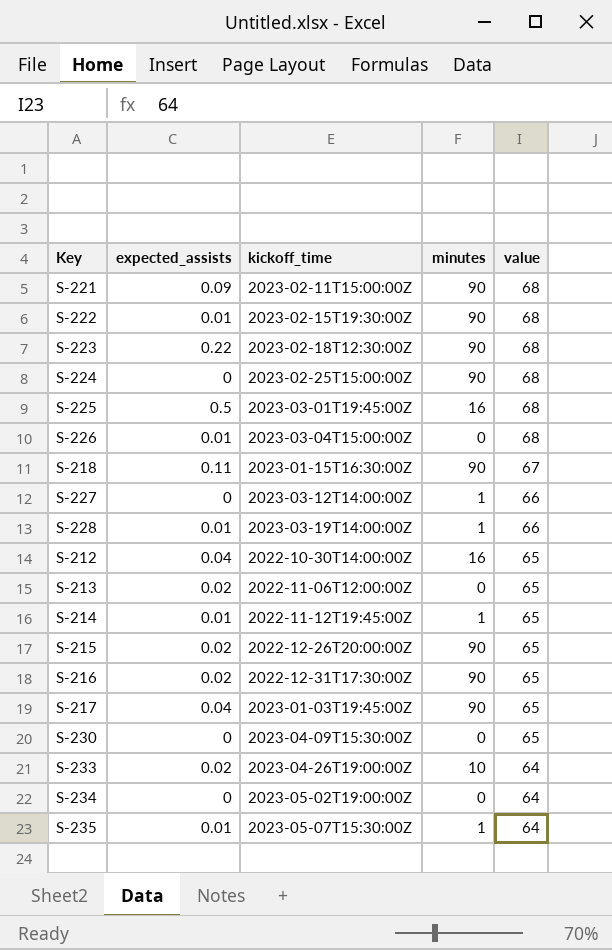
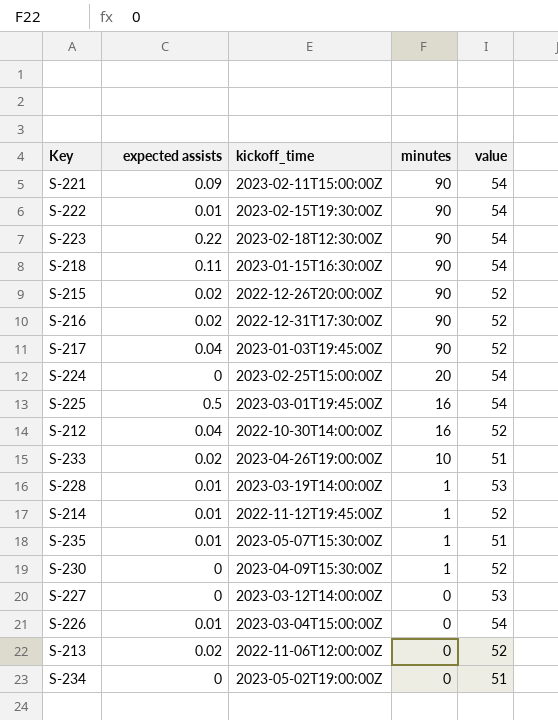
row order: value descending -> minutes descending
column name: expected_assists -> expected assists
S-221 | value: 68 -> 54
S-222 | value: 68 -> 54
S-223 | value: 68 -> 54
S-218 | value: 67 -> 54
S-215 | value: 65 -> 52
S-216 | value: 65 -> 52
S-217 | value: 65 -> 52
S-224 | minutes: 90 -> 20
S-224 | value: 68 -> 54
S-225 | value: 68 -> 54
S-212 | value: 65 -> 52
S-233 | value: 64 -> 51
S-228 | value: 66 -> 53
S-214 | value: 65 -> 52
S-235 | value: 64 -> 51
S-230 | minutes: 0 -> 1
S-230 | value: 65 -> 52
S-227 | minutes: 1 -> 0
S-227 | value: 66 -> 53
S-226 | value: 68 -> 54
S-213 | value: 65 -> 52
S-234 | value: 64 -> 51

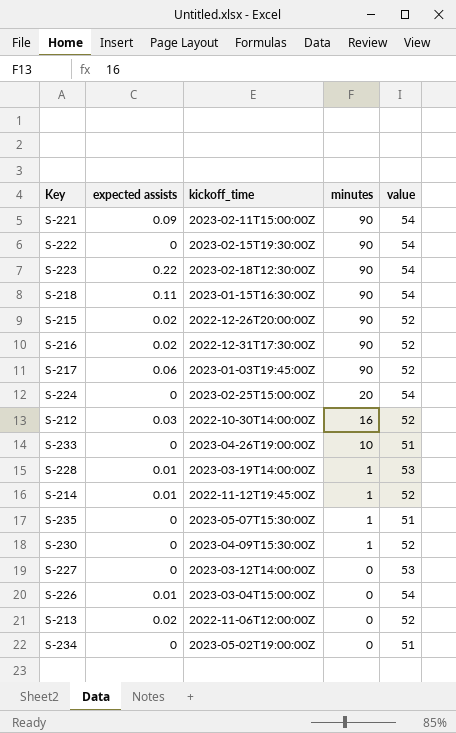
row S-225: 0.5 | 2023-03-01T19:45:00Z | 16 | 54 -> none
S-222 | expected assists: 0.01 -> 0
S-217 | expected assists: 0.04 -> 0.06
S-212 | expected assists: 0.04 -> 0.03
S-233 | expected assists: 0.02 -> 0
S-235 | expected assists: 0.01 -> 0

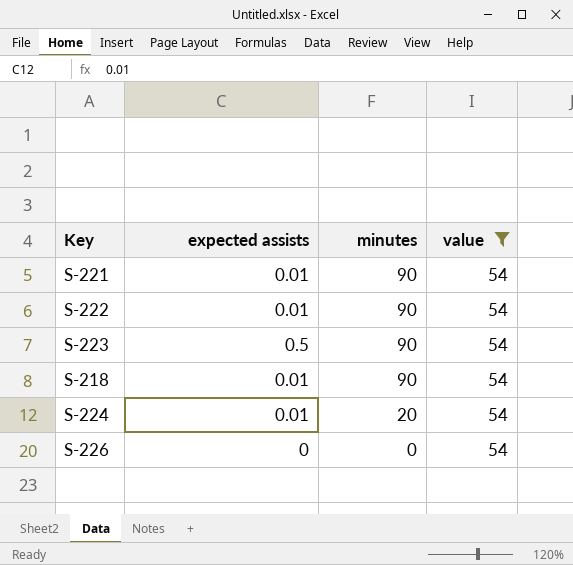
filter: none -> value = 54
column kickoff_time | position: 3 -> none
S-221 | expected assists: 0.09 -> 0.01
S-222 | expected assists: 0 -> 0.01
S-223 | expected assists: 0.22 -> 0.5
S-218 | expected assists: 0.11 -> 0.01
S-224 | expected assists: 0 -> 0.01
S-226 | expected assists: 0.01 -> 0

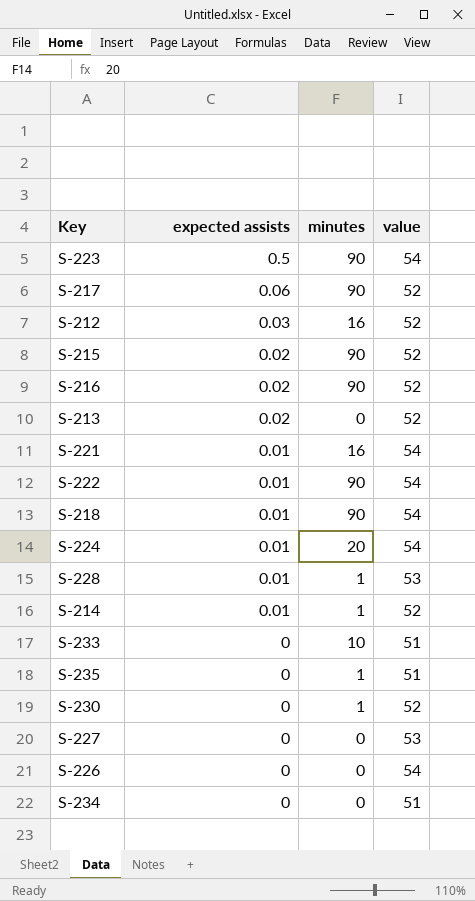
filter: value = 54 -> none
row order: minutes descending -> expected assists descending
S-221 | minutes: 90 -> 16

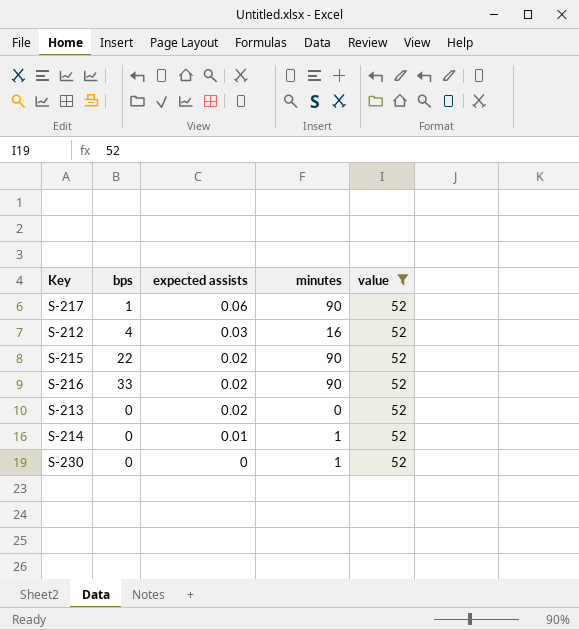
filter: none -> value = 52
column bps | position: none -> 2

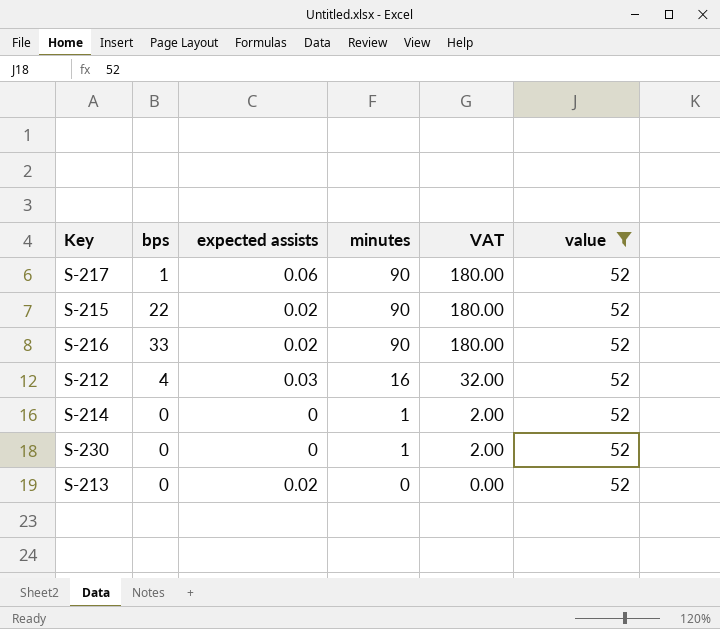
row order: expected assists descending -> minutes descending
column VAT | formula: none -> [minutes] * 2
S-214 | expected assists: 0.01 -> 0

